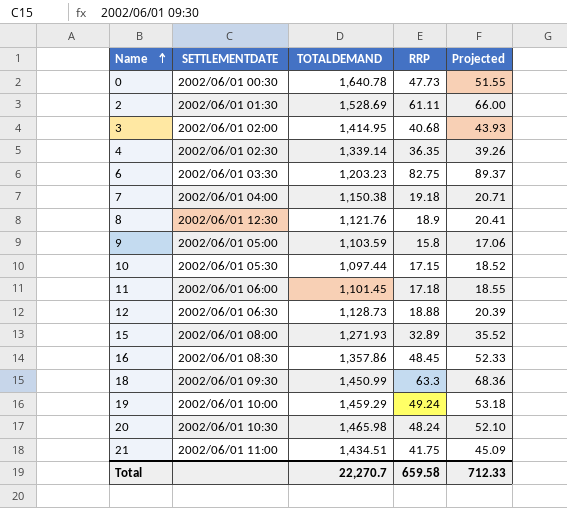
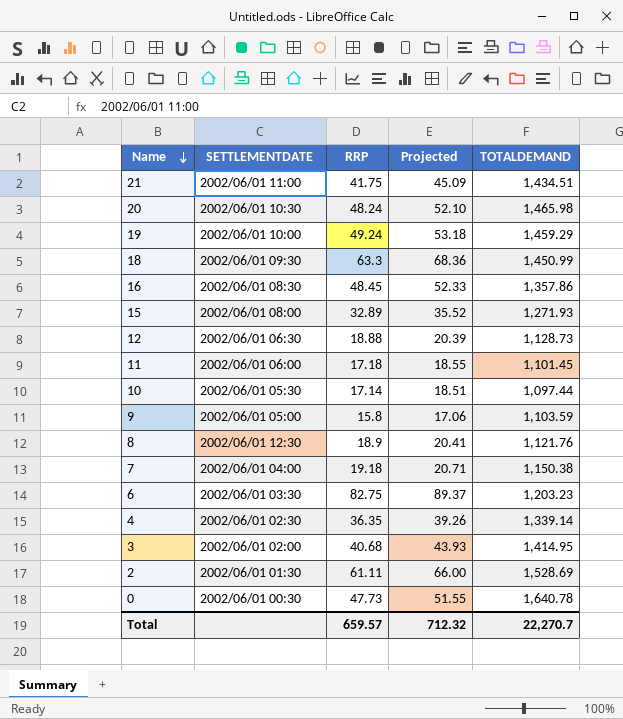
row order: Name ascending -> Name descending
column TOTALDEMAND | position: 3 -> 5
10 | RRP: 17.15 -> 17.14
10 | Projected: 18.52 -> 18.51
Total | RRP: 659.58 -> 659.57
Total | Projected: 712.33 -> 712.32

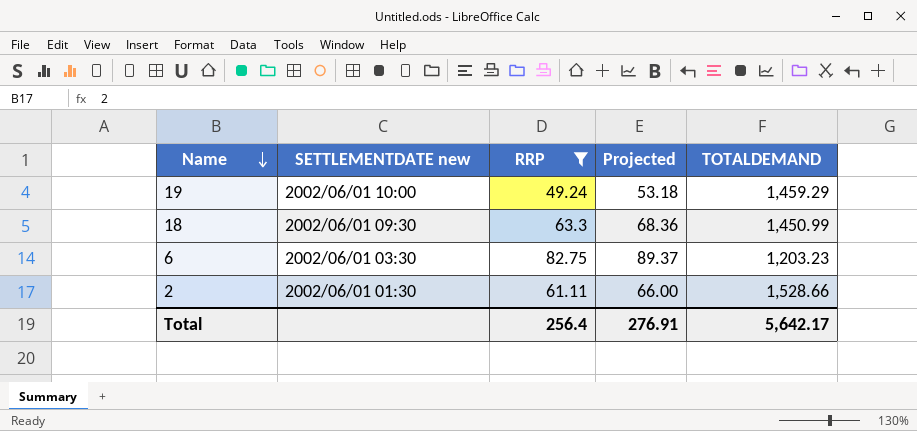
filter: none -> RRP >= 49.24
column name: SETTLEMENTDATE -> SETTLEMENTDATE new
2 | TOTALDEMAND: 1,528.69 -> 1,528.66
Total | RRP: 659.57 -> 256.4
Total | Projected: 712.32 -> 276.91
Total | TOTALDEMAND: 22,270.7 -> 5,642.17

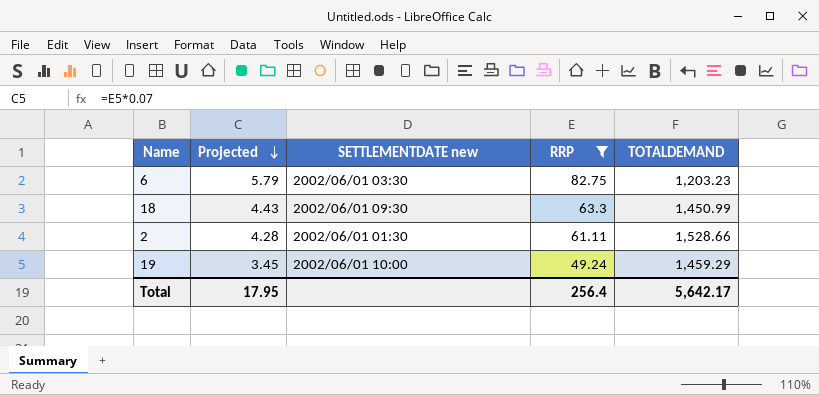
row order: Name descending -> Projected descending
column Projected | formula: [RRP] * 1.08 -> [RRP] * 0.07
column Projected | position: 4 -> 2
Total | Projected: 276.91 -> 17.95

